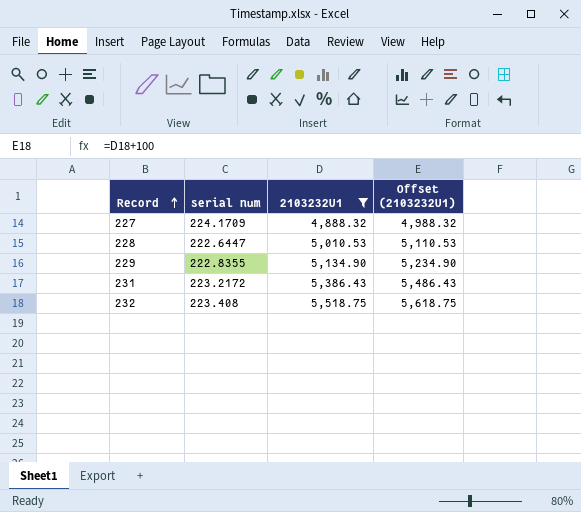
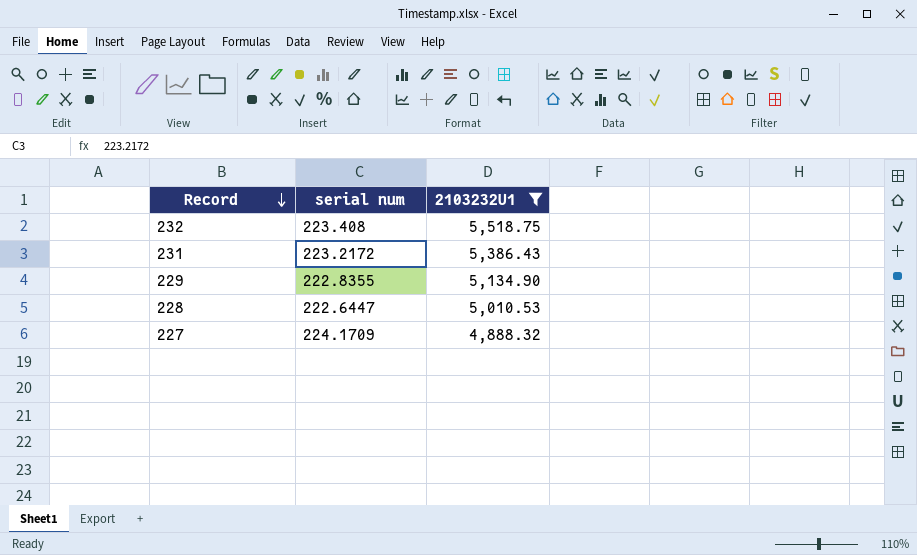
row order: Record ascending -> Record descending
column Offset (2103232U1) | formula: [2103232U1] + 100 -> none

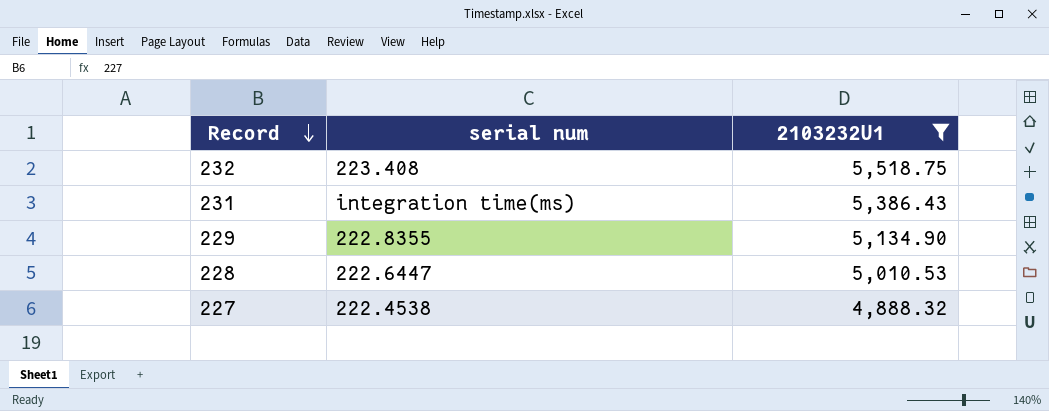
231 | serial num: 223.2172 -> integration time(ms)
227 | serial num: 224.1709 -> 222.4538

